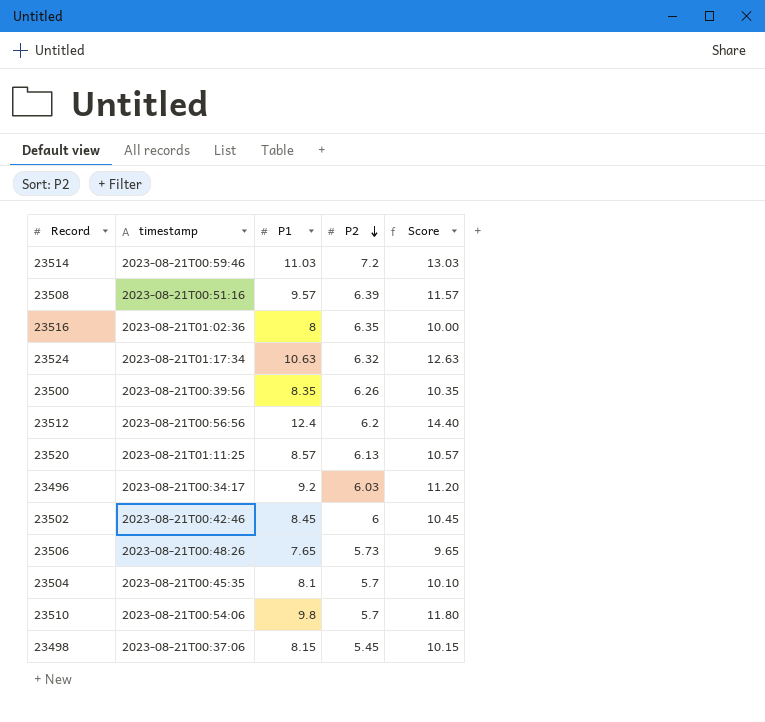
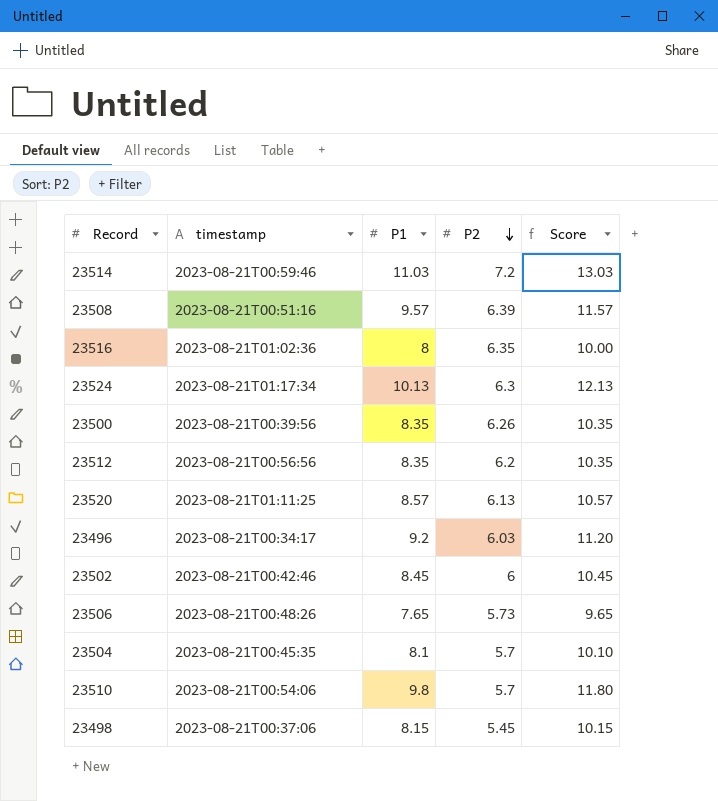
23524 | P1: 10.63 -> 10.13
23524 | P2: 6.32 -> 6.3
23524 | Score: 12.63 -> 12.13
23512 | P1: 12.4 -> 8.35
23512 | Score: 14.40 -> 10.35

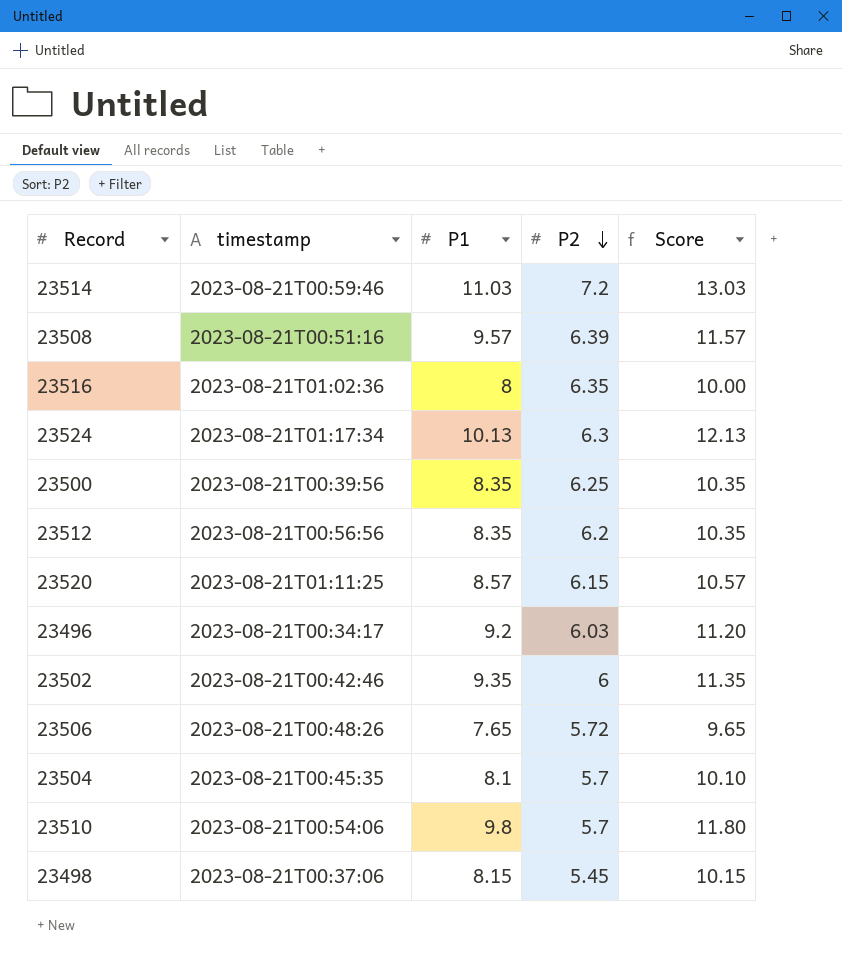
23500 | P2: 6.26 -> 6.25
23520 | P2: 6.13 -> 6.15
23502 | P1: 8.45 -> 9.35
23502 | Score: 10.45 -> 11.35
23506 | P2: 5.73 -> 5.72

